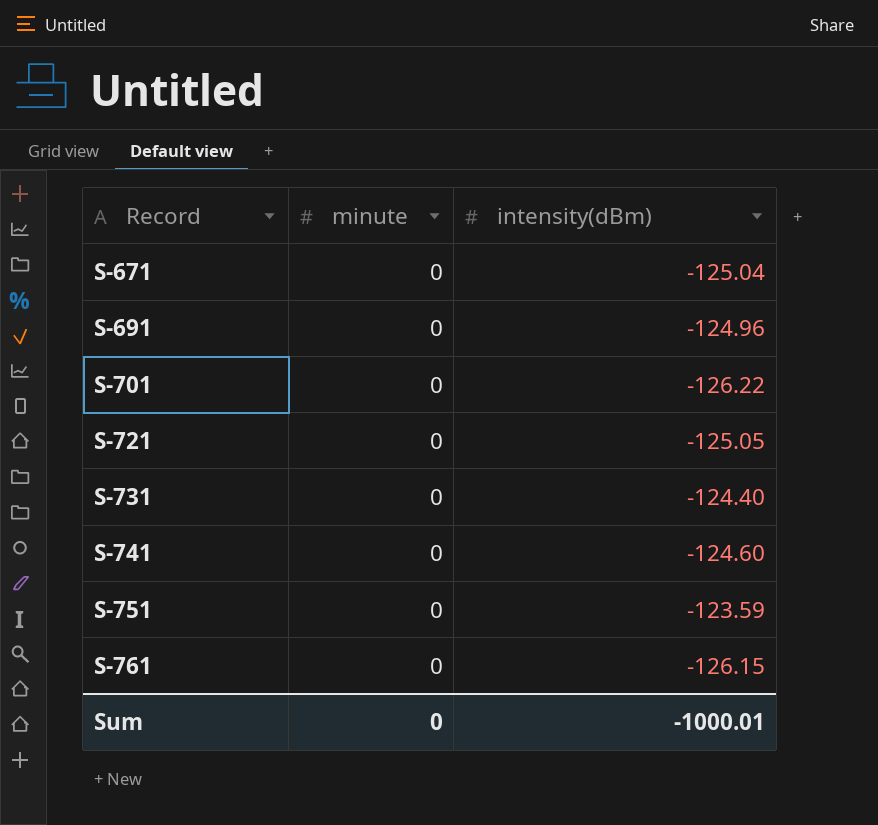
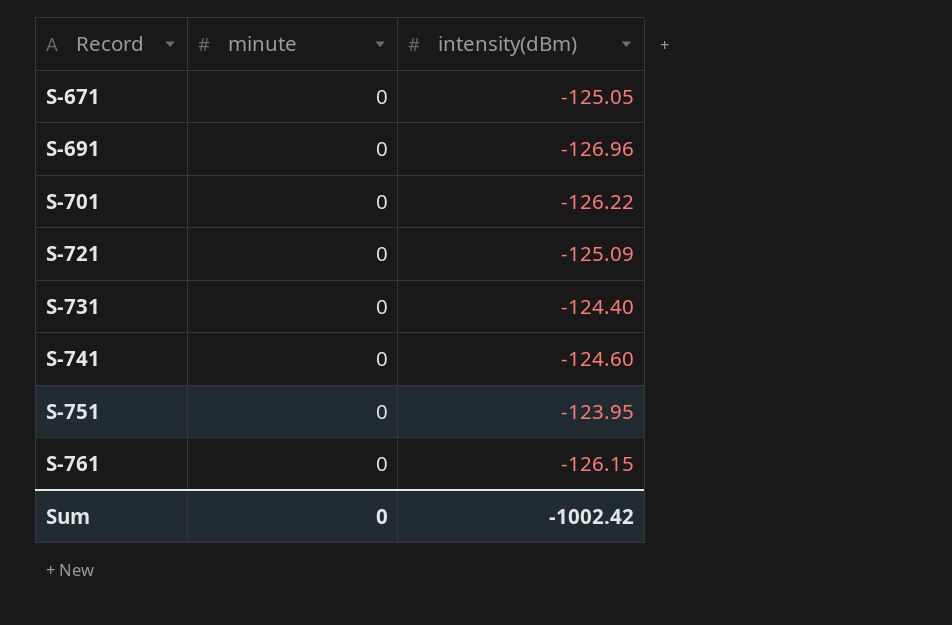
S-671 | intensity(dBm): -125.04 -> -125.05
S-691 | intensity(dBm): -124.96 -> -126.96
S-721 | intensity(dBm): -125.05 -> -125.09
S-751 | intensity(dBm): -123.59 -> -123.95
Sum | intensity(dBm): -1000.01 -> -1002.42

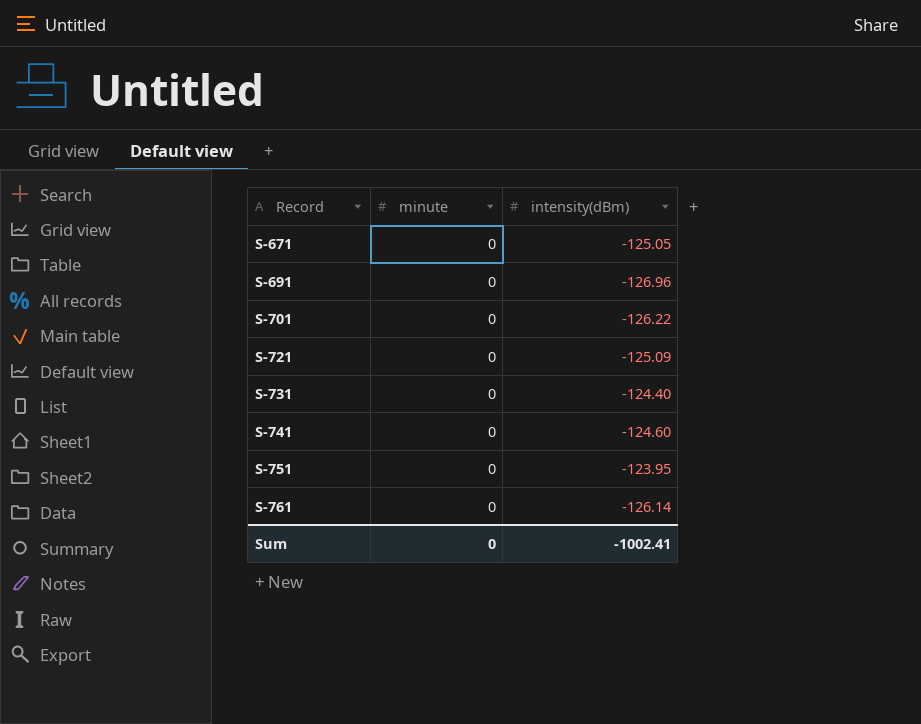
S-761 | intensity(dBm): -126.15 -> -126.14
Sum | intensity(dBm): -1002.42 -> -1002.41

